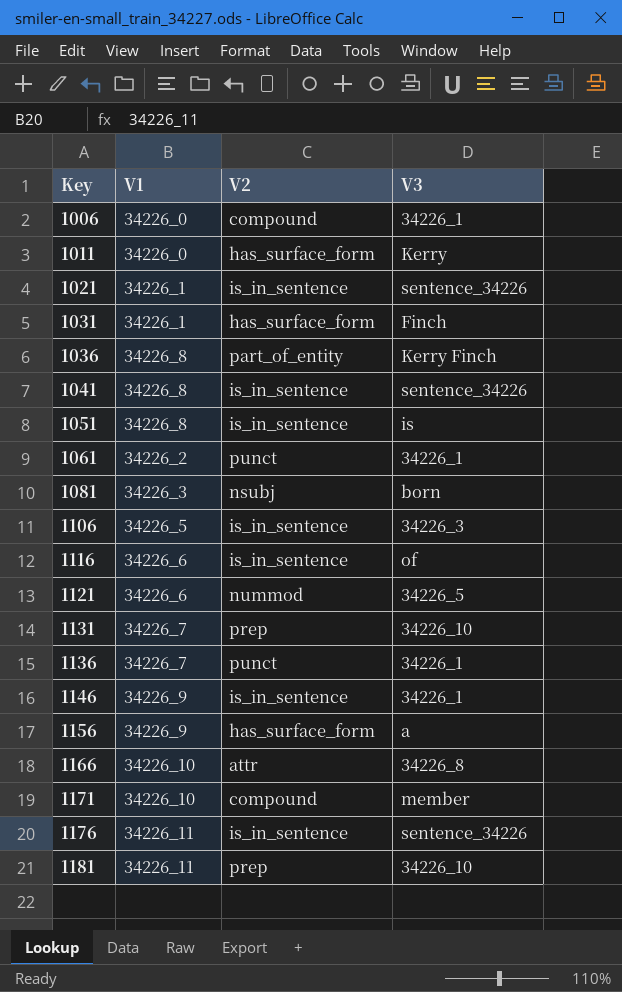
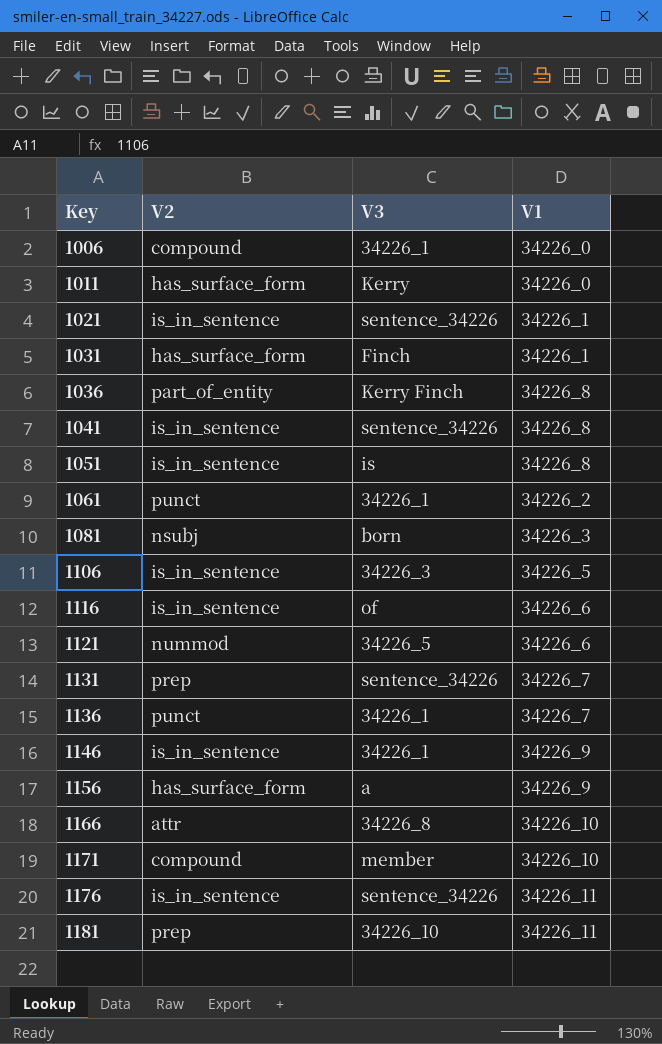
column V1 | position: 2 -> 4
1131 | V3: 34226_10 -> sentence_34226

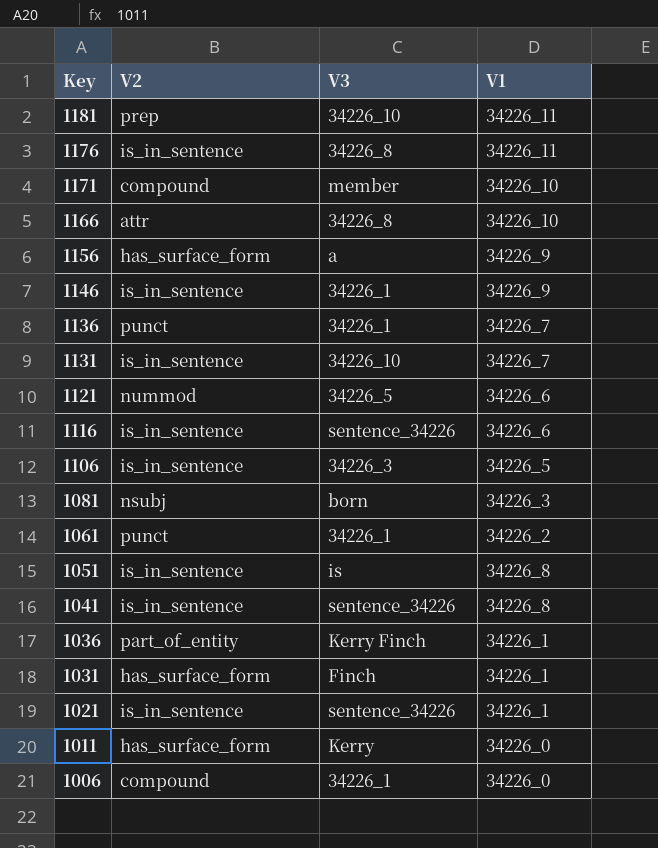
row order: Key ascending -> Key descending
1176 | V3: sentence_34226 -> 34226_8
1131 | V2: prep -> is_in_sentence
1131 | V3: sentence_34226 -> 34226_10
1116 | V3: of -> sentence_34226
1036 | V1: 34226_8 -> 34226_1

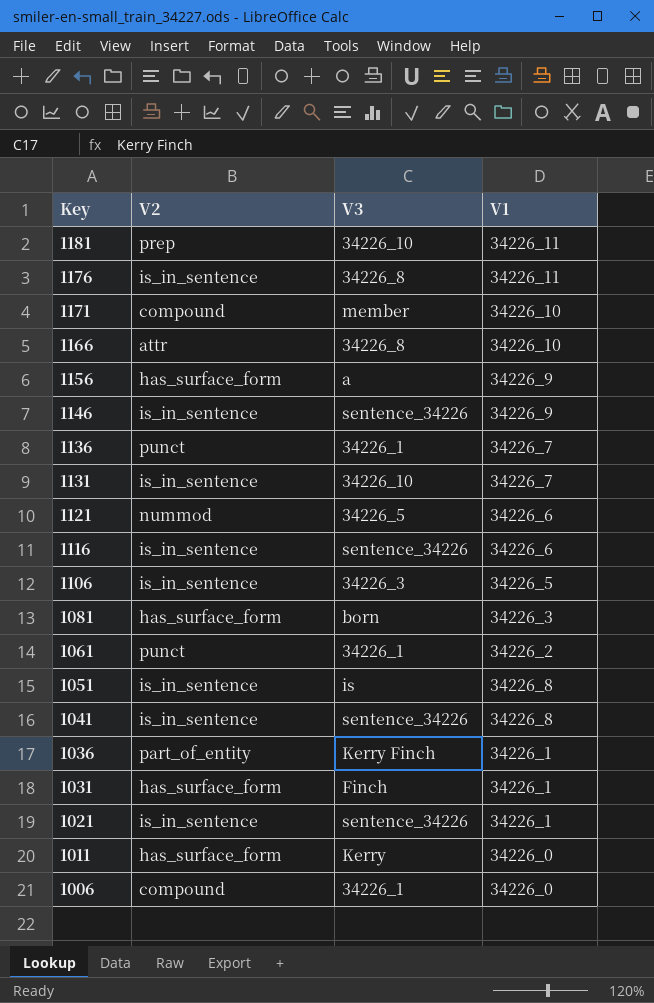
1146 | V3: 34226_1 -> sentence_34226
1081 | V2: nsubj -> has_surface_form

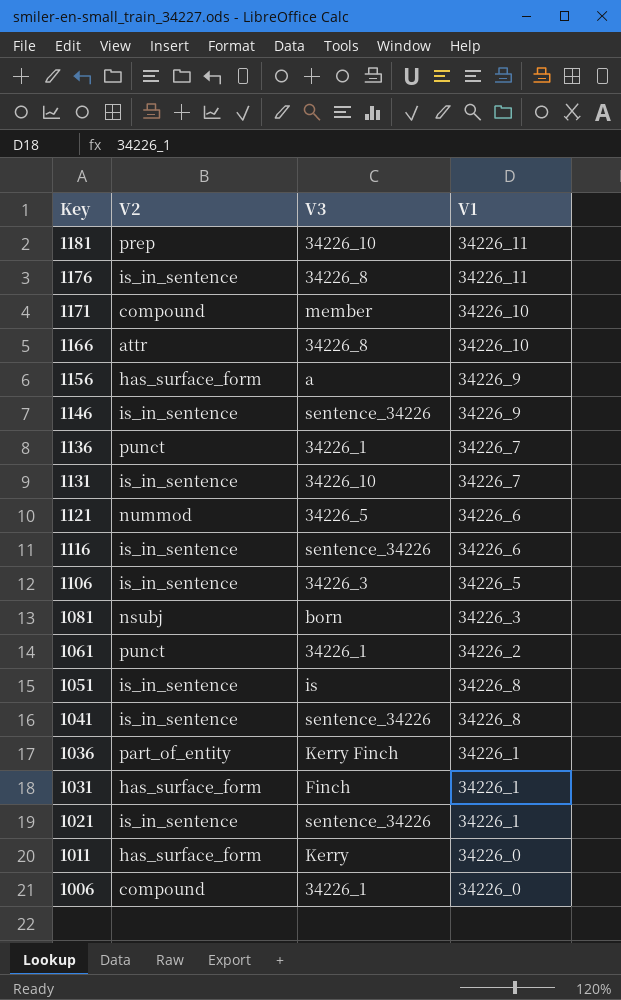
1081 | V2: has_surface_form -> nsubj

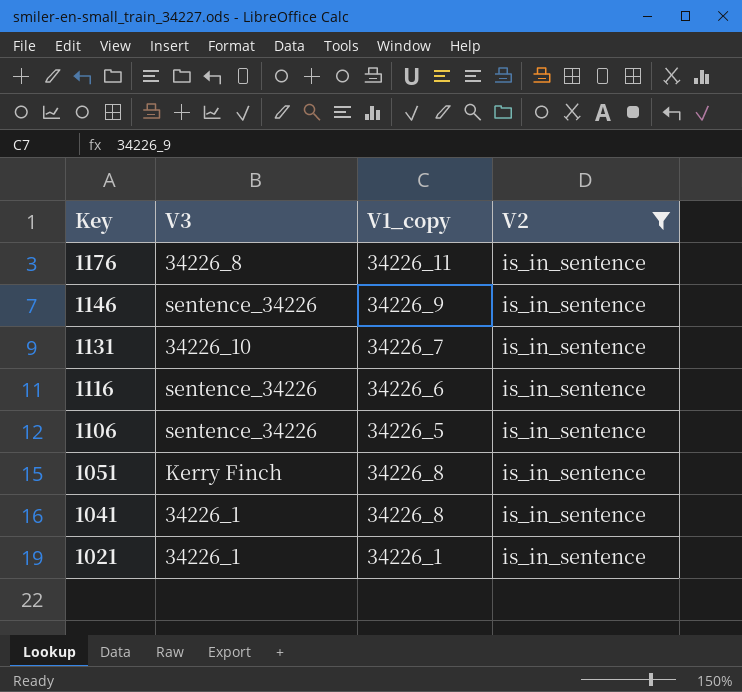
filter: none -> V2 = is_in_sentence
column name: V1 -> V1_copy
column V2 | position: 2 -> 4
1106 | V3: 34226_3 -> sentence_34226
1051 | V3: is -> Kerry Finch
1041 | V3: sentence_34226 -> 34226_1
1021 | V3: sentence_34226 -> 34226_1

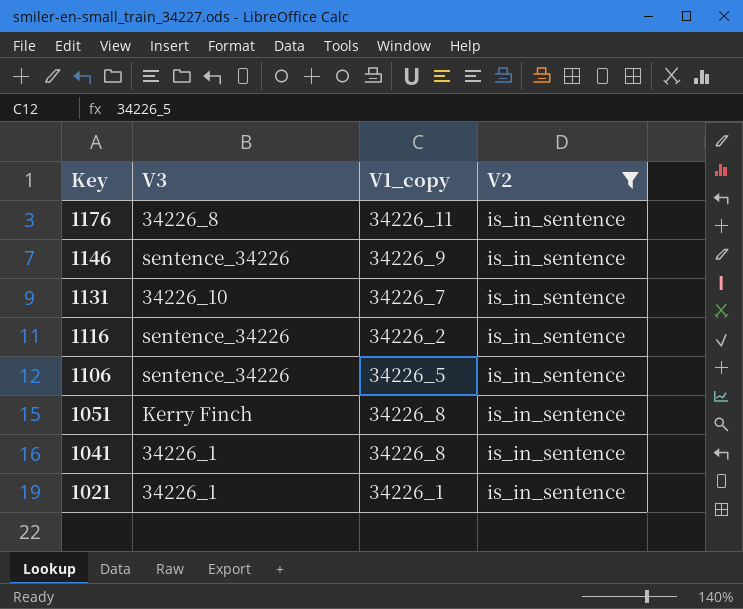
1116 | V1_copy: 34226_6 -> 34226_2

